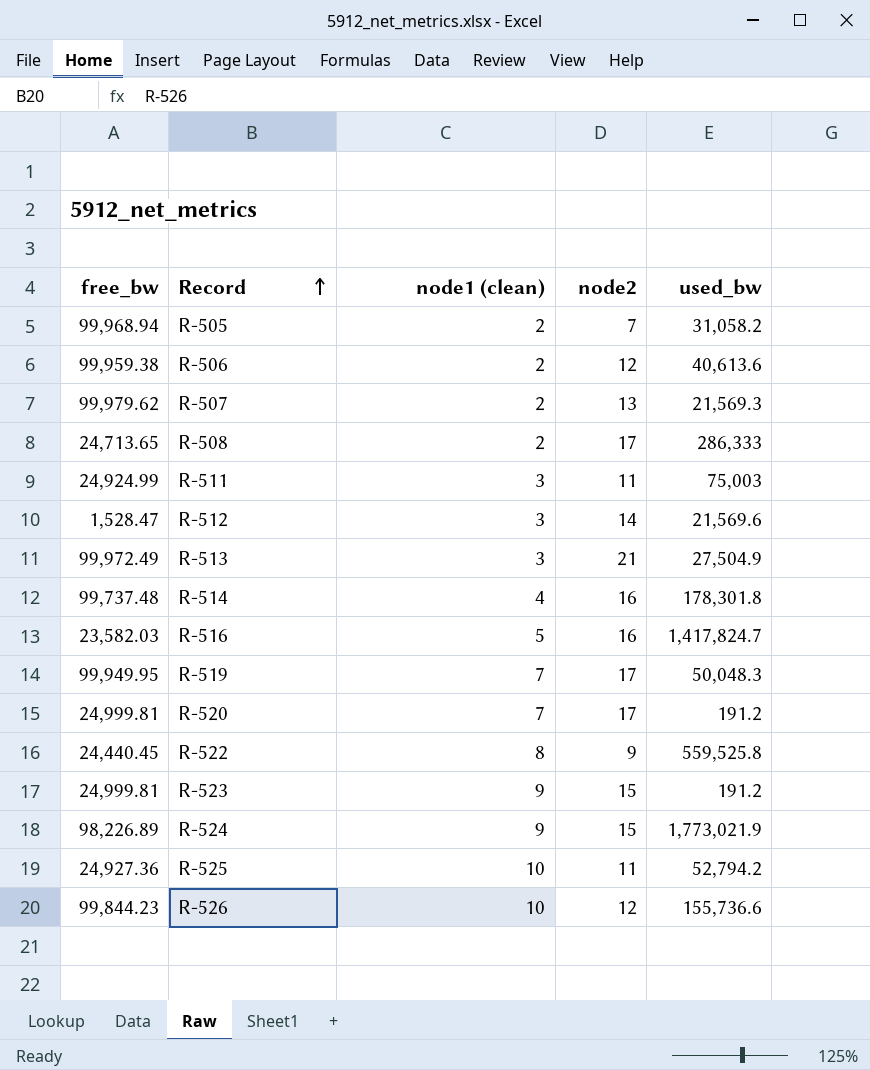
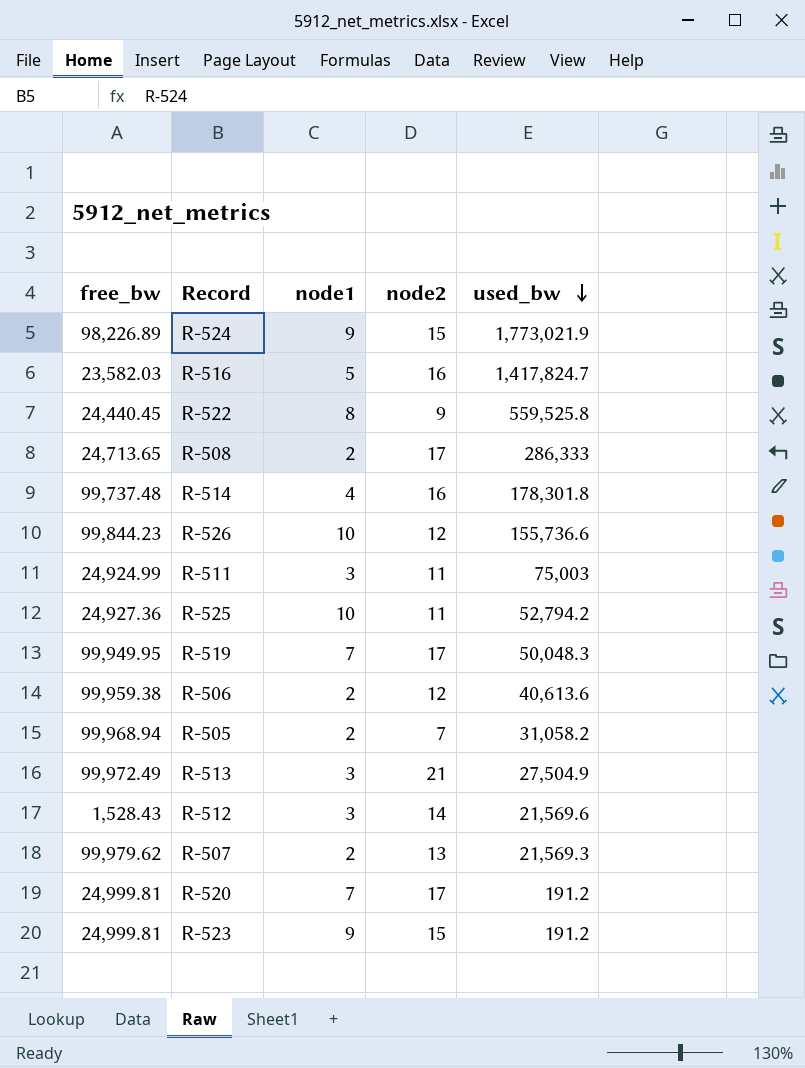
row order: Record ascending -> used_bw descending
column name: node1 (clean) -> node1
R-512 | free_bw: 1,528.47 -> 1,528.43

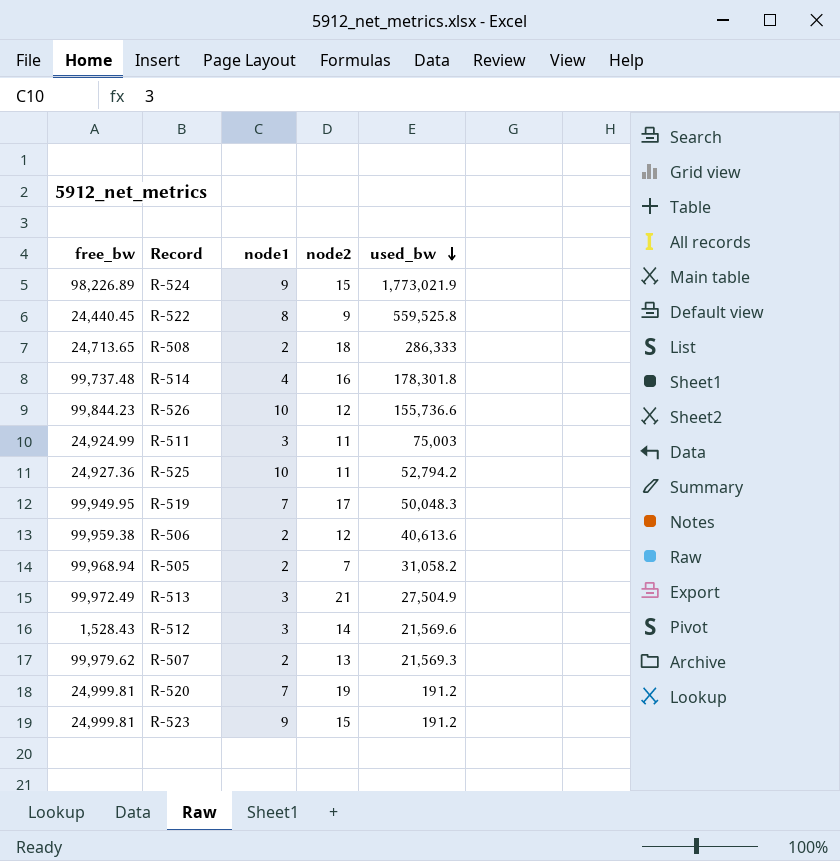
row R-516: 23,582.03 | 5 | 16 | 1,417,824.7 -> none
R-508 | node2: 17 -> 18
R-520 | node2: 17 -> 19

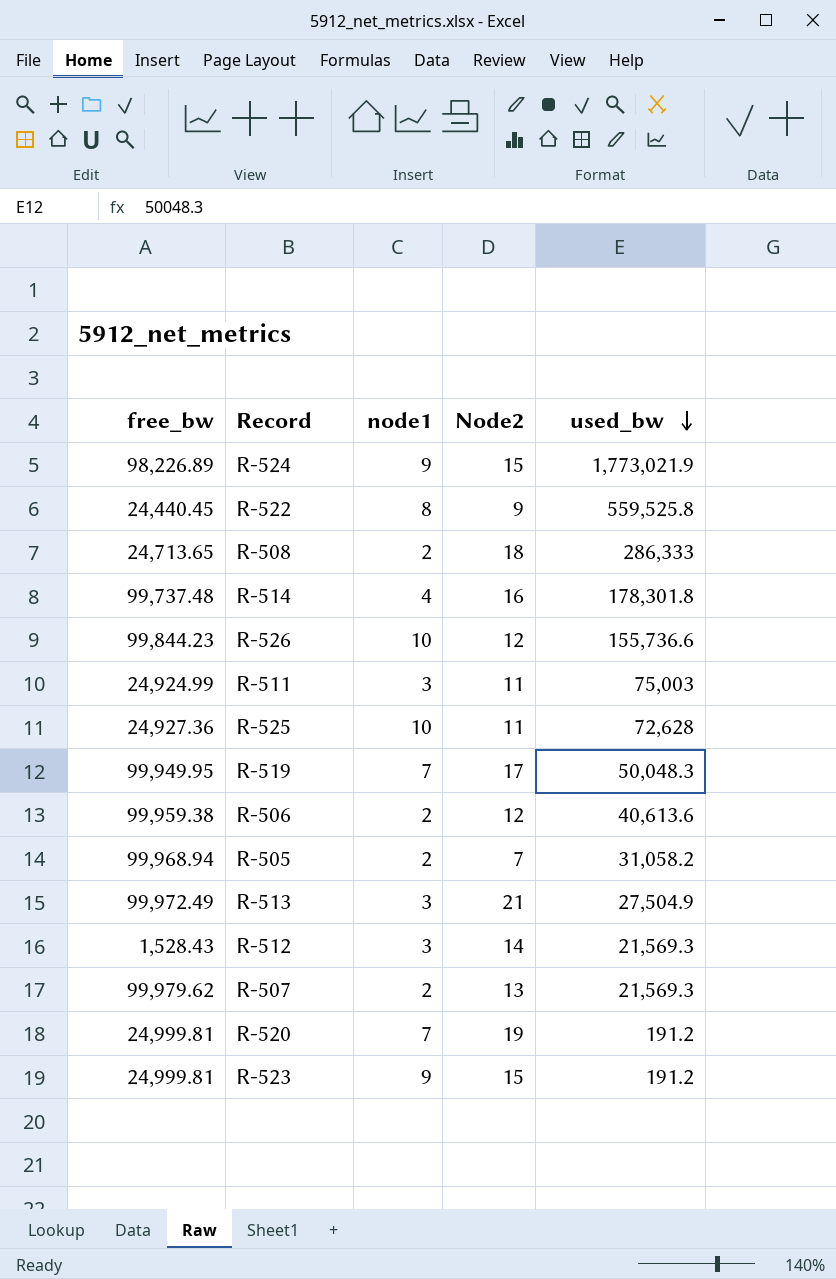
column name: node2 -> Node2
R-525 | used_bw: 52,794.2 -> 72,628
R-512 | used_bw: 21,569.6 -> 21,569.3

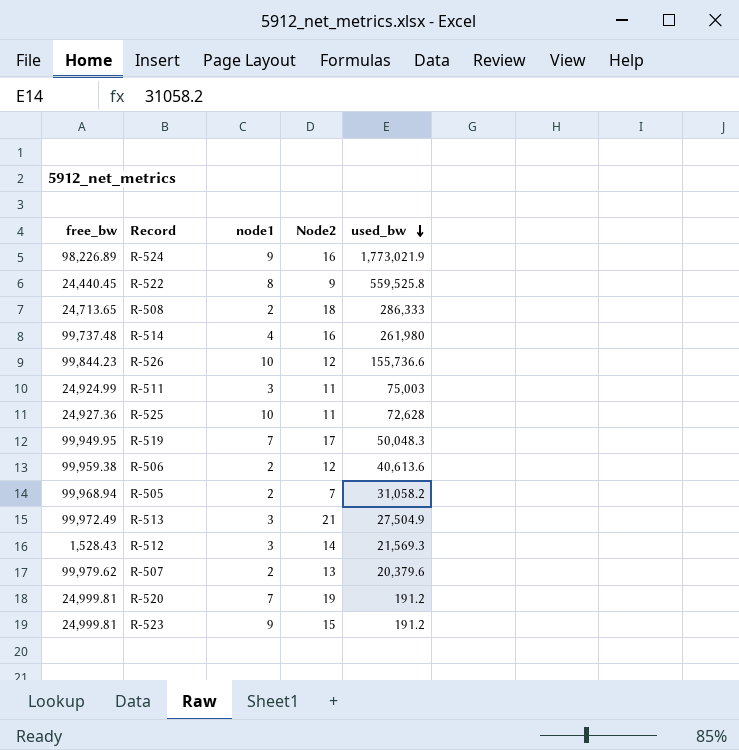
R-524 | Node2: 15 -> 16
R-514 | used_bw: 178,301.8 -> 261,980
R-507 | used_bw: 21,569.3 -> 20,379.6

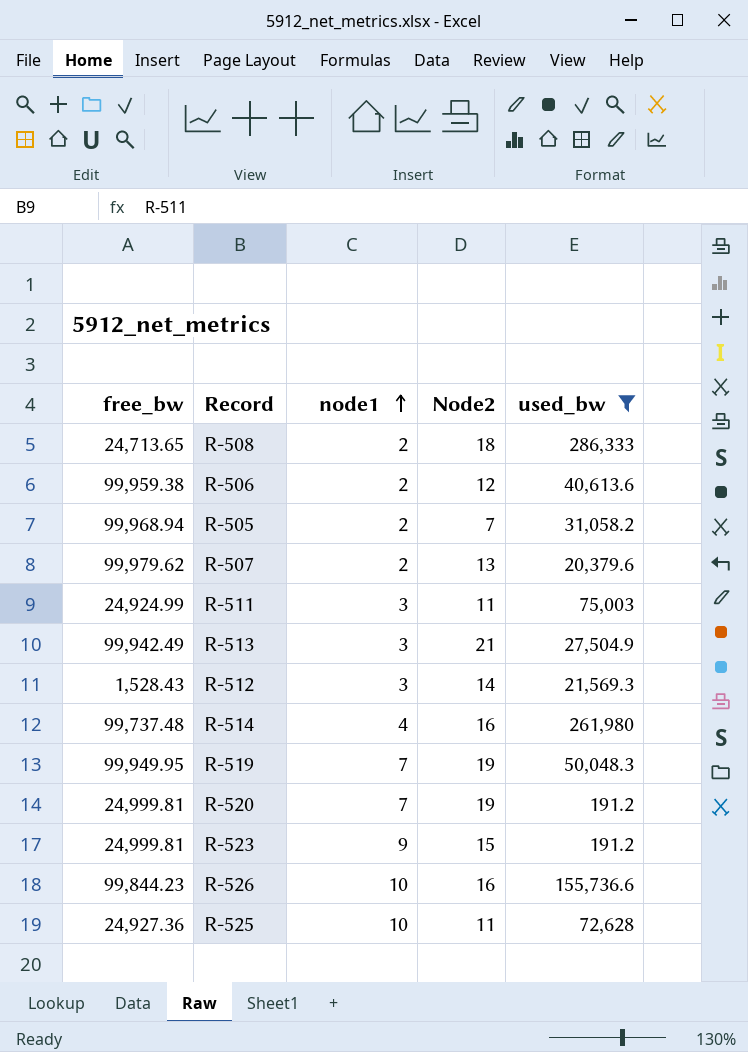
filter: none -> used_bw <= 286,333
row order: used_bw descending -> node1 ascending
R-513 | free_bw: 99,972.49 -> 99,942.49
R-519 | Node2: 17 -> 19
R-526 | Node2: 12 -> 16

